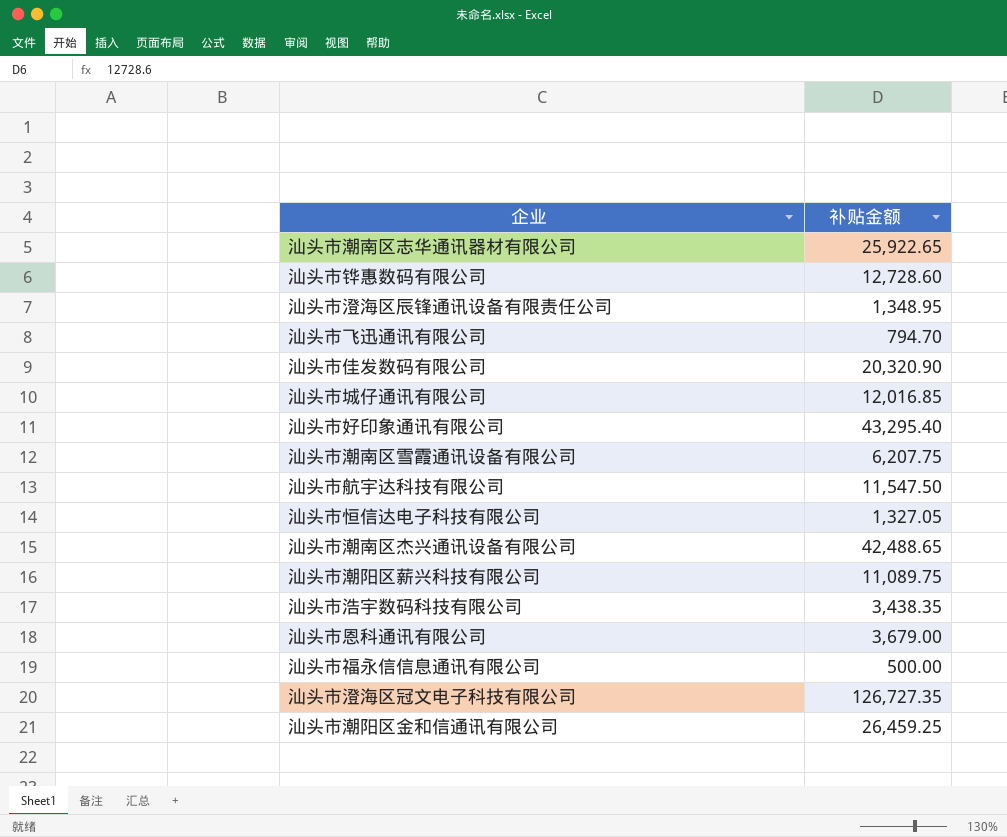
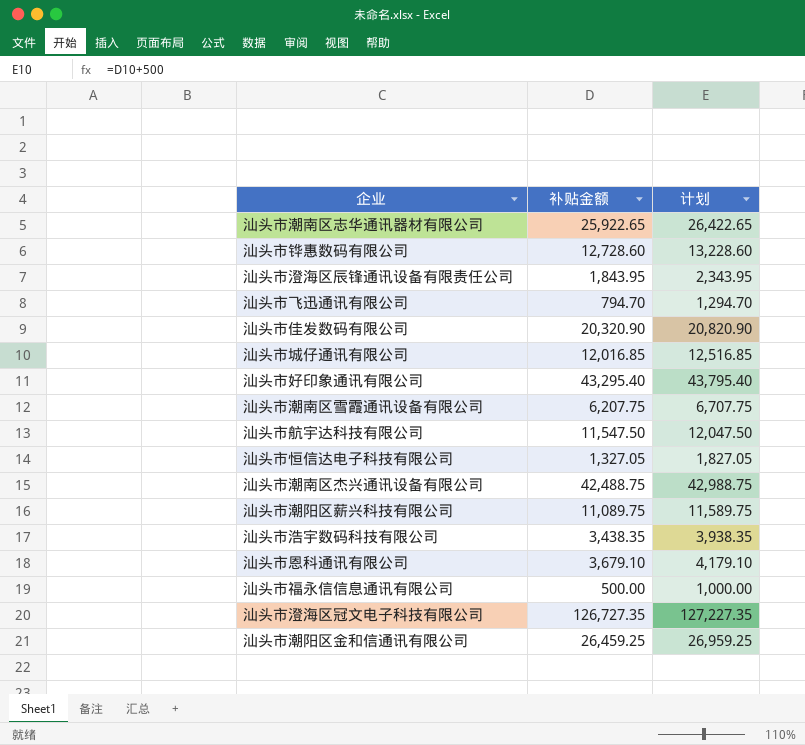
column 计划 | formula: none -> [补贴金额] + 500
汕头市澄海区辰锋通讯设备有限责任公司 | 补贴金额: 1,348.95 -> 1,843.95
汕头市潮南区杰兴通讯设备有限公司 | 补贴金额: 42,488.65 -> 42,488.75
汕头市恩科通讯有限公司 | 补贴金额: 3,679.00 -> 3,679.10

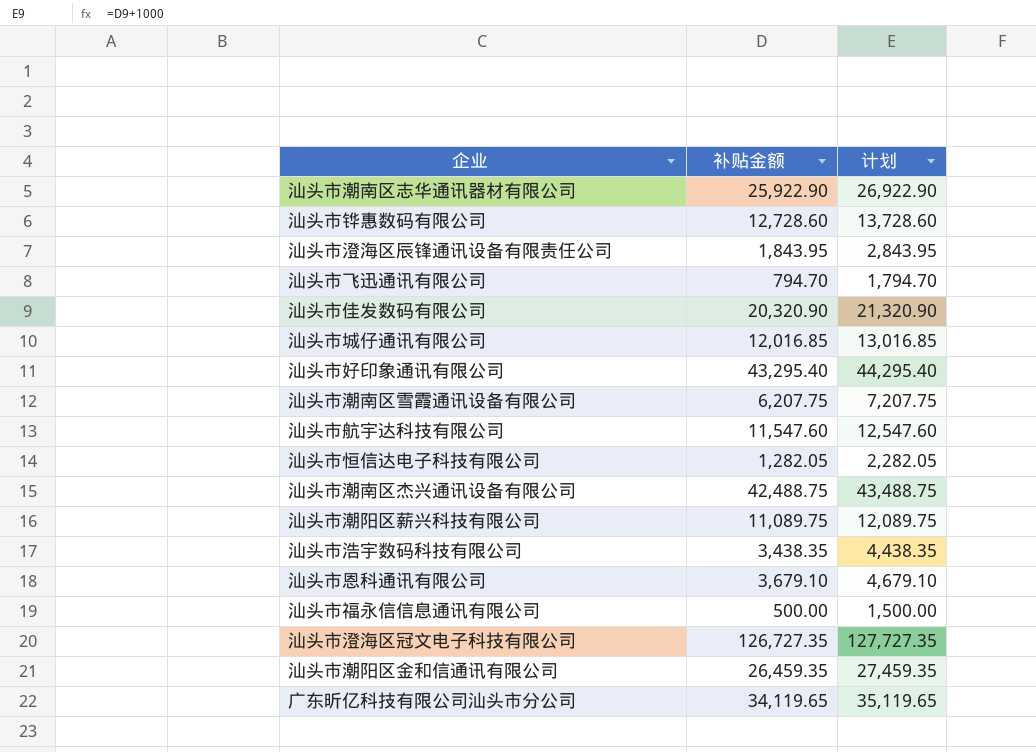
column 计划 | formula: [补贴金额] + 500 -> [补贴金额] + 1000
汕头市潮南区志华通讯器材有限公司 | 补贴金额: 25,922.65 -> 25,922.90
汕头市航宇达科技有限公司 | 补贴金额: 11,547.50 -> 11,547.60
汕头市恒信达电子科技有限公司 | 补贴金额: 1,327.05 -> 1,282.05
汕头市潮阳区金和信通讯有限公司 | 补贴金额: 26,459.25 -> 26,459.35
row 广东昕亿科技有限公司汕头市分公司: none -> 34,119.65 | 35,119.65

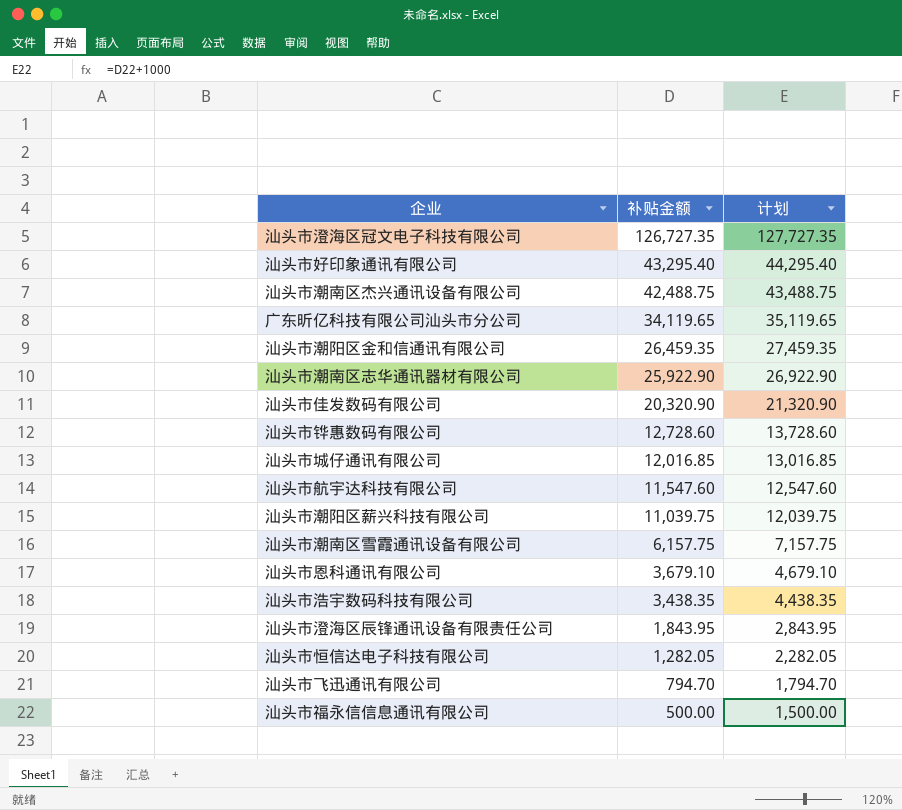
row order: none -> 补贴金额 descending
汕头市潮阳区薪兴科技有限公司 | 补贴金额: 11,089.75 -> 11,039.75
汕头市潮阳区薪兴科技有限公司 | 计划: 12,089.75 -> 12,039.75
汕头市潮南区雪霞通讯设备有限公司 | 补贴金额: 6,207.75 -> 6,157.75
汕头市潮南区雪霞通讯设备有限公司 | 计划: 7,207.75 -> 7,157.75

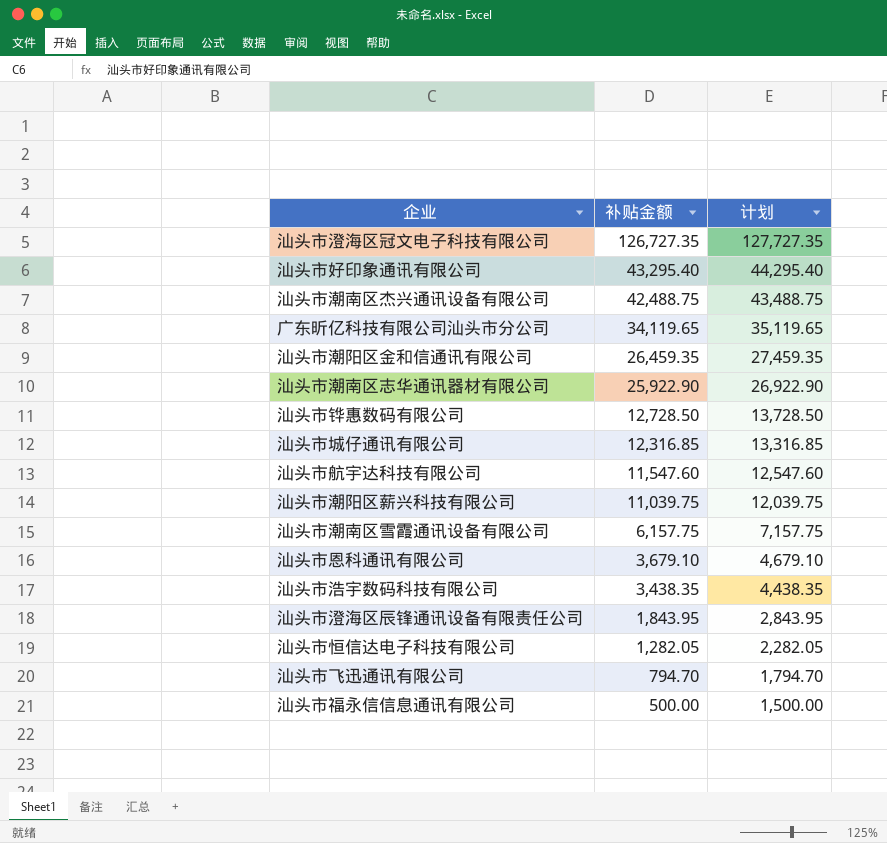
row 汕头市佳发数码有限公司: 20,320.90 | 21,320.90 -> none
汕头市铧惠数码有限公司 | 补贴金额: 12,728.60 -> 12,728.50
汕头市铧惠数码有限公司 | 计划: 13,728.60 -> 13,728.50
汕头市城仔通讯有限公司 | 补贴金额: 12,016.85 -> 12,316.85
汕头市城仔通讯有限公司 | 计划: 13,016.85 -> 13,316.85

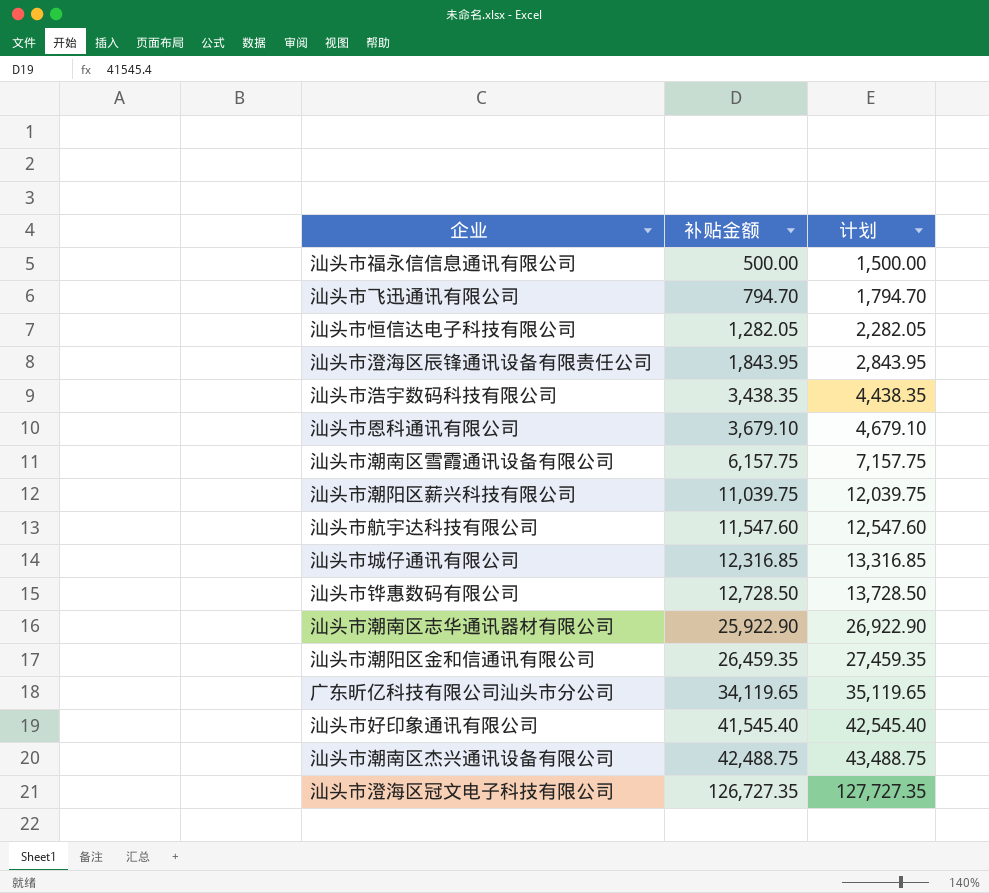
row order: 补贴金额 descending -> 补贴金额 ascending
汕头市好印象通讯有限公司 | 补贴金额: 43,295.40 -> 41,545.40
汕头市好印象通讯有限公司 | 计划: 44,295.40 -> 42,545.40

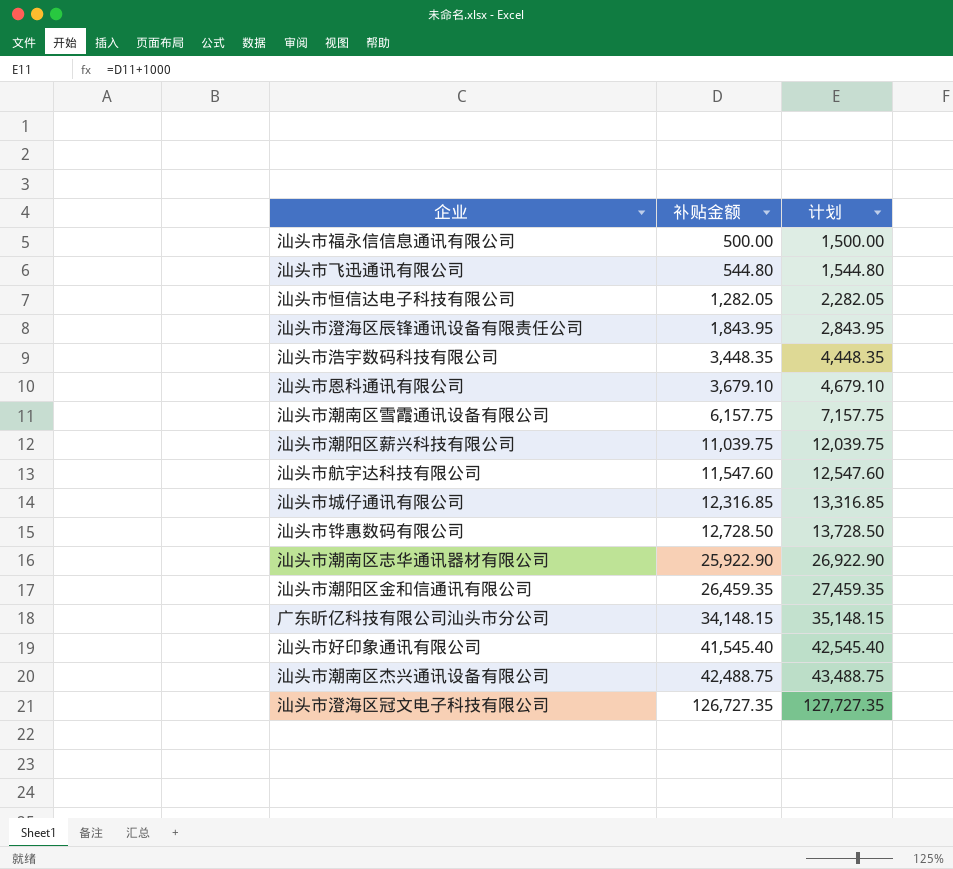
汕头市飞迅通讯有限公司 | 补贴金额: 794.70 -> 544.80
汕头市飞迅通讯有限公司 | 计划: 1,794.70 -> 1,544.80
汕头市浩宇数码科技有限公司 | 补贴金额: 3,438.35 -> 3,448.35
汕头市浩宇数码科技有限公司 | 计划: 4,438.35 -> 4,448.35
广东昕亿科技有限公司汕头市分公司 | 补贴金额: 34,119.65 -> 34,148.15
广东昕亿科技有限公司汕头市分公司 | 计划: 35,119.65 -> 35,148.15

